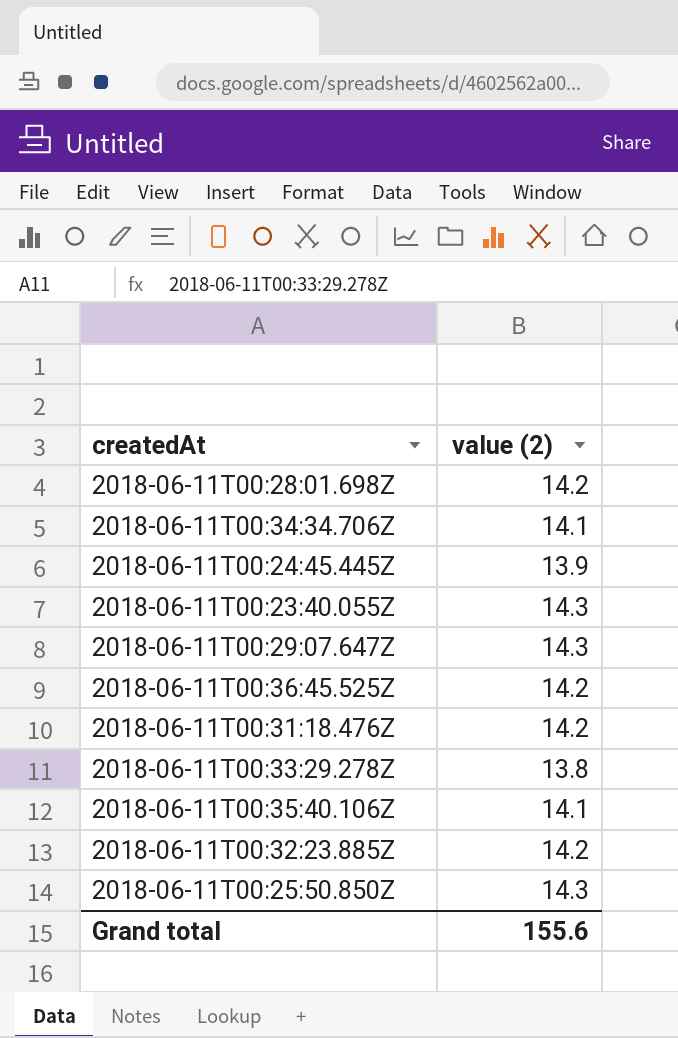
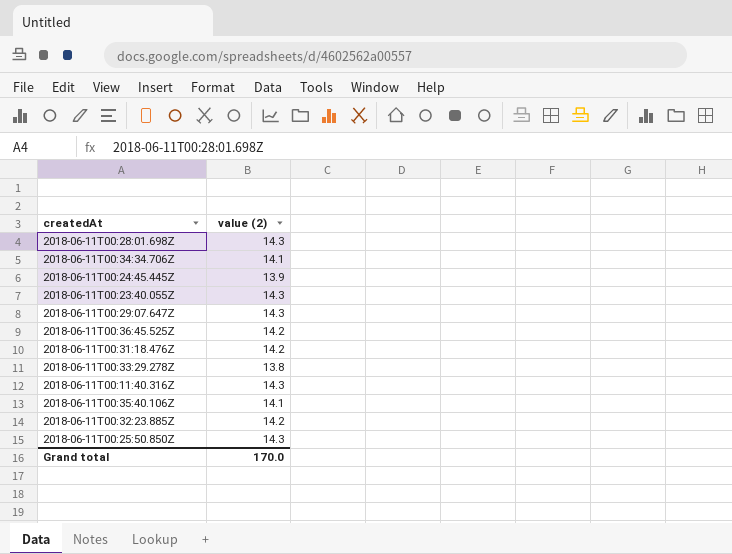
2018-06-11T00:28:01.698Z | value (2): 14.2 -> 14.3
row 2018-06-11T00:11:40.316Z: none -> 14.3
Grand total | value (2): 155.6 -> 170.0

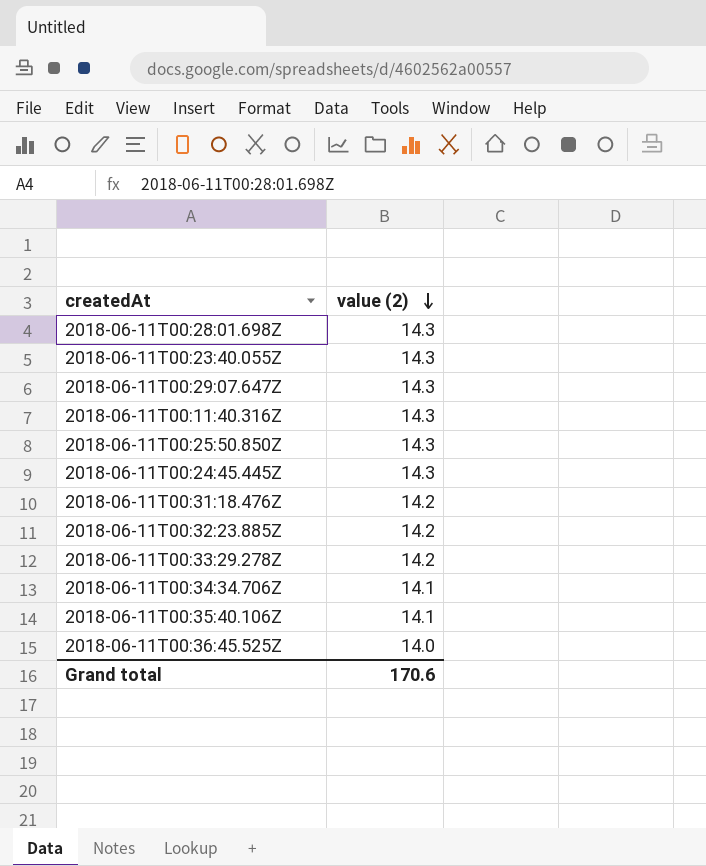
row order: none -> value (2) descending
2018-06-11T00:24:45.445Z | value (2): 13.9 -> 14.3
2018-06-11T00:33:29.278Z | value (2): 13.8 -> 14.2
2018-06-11T00:36:45.525Z | value (2): 14.2 -> 14.0
Grand total | value (2): 170.0 -> 170.6

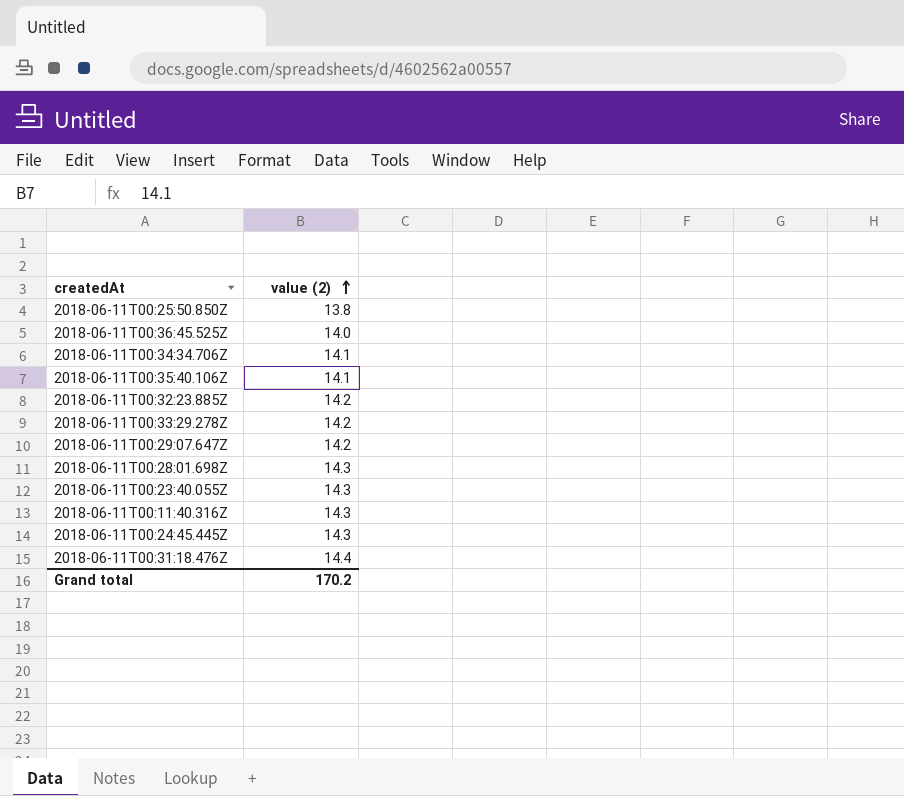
row order: value (2) descending -> value (2) ascending
2018-06-11T00:25:50.850Z | value (2): 14.3 -> 13.8
2018-06-11T00:29:07.647Z | value (2): 14.3 -> 14.2
2018-06-11T00:31:18.476Z | value (2): 14.2 -> 14.4
Grand total | value (2): 170.6 -> 170.2

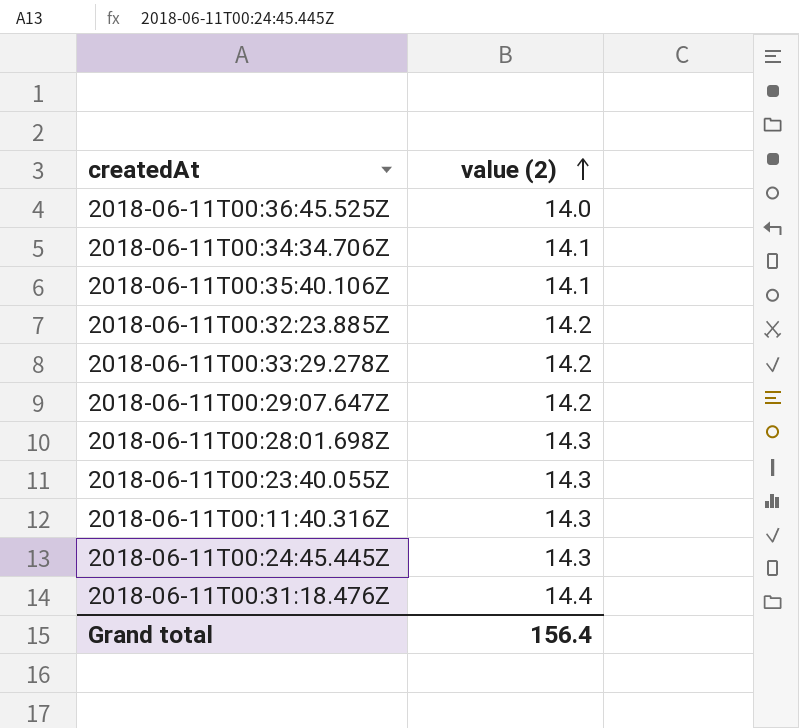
row 2018-06-11T00:25:50.850Z: 13.8 -> none
Grand total | value (2): 170.2 -> 156.4

